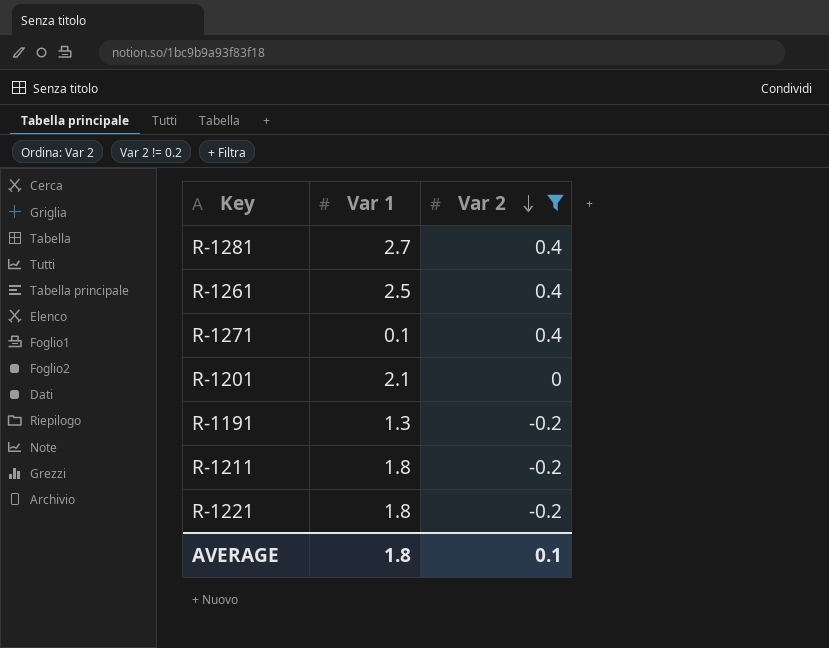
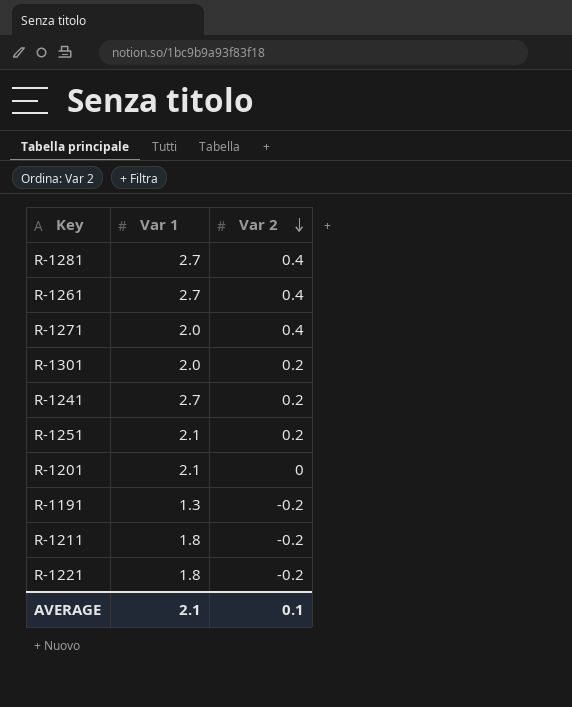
filter: Var 2 != 0.2 -> none
R-1261 | Var 1: 2.5 -> 2.7
R-1271 | Var 1: 0.1 -> 2.0
AVERAGE | Var 1: 1.8 -> 2.1

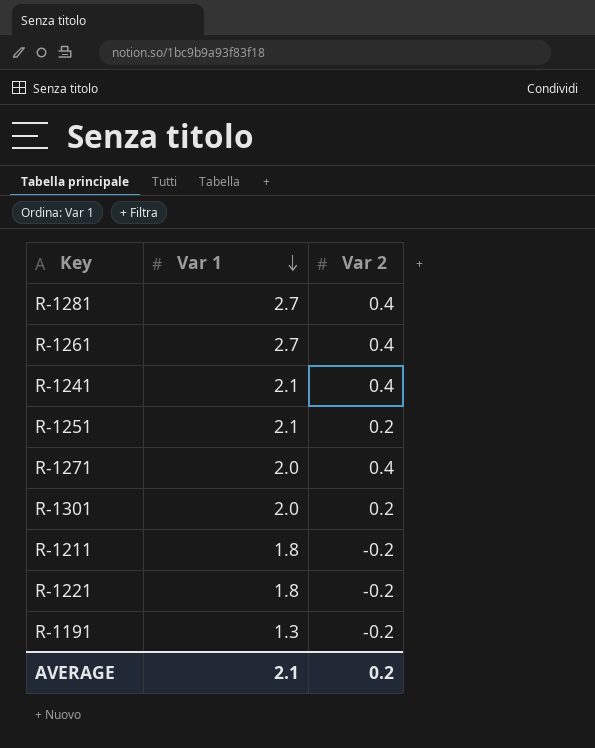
row order: Var 2 descending -> Var 1 descending
row R-1201: 2.1 | 0 -> none
R-1241 | Var 1: 2.7 -> 2.1
R-1241 | Var 2: 0.2 -> 0.4
AVERAGE | Var 2: 0.1 -> 0.2

